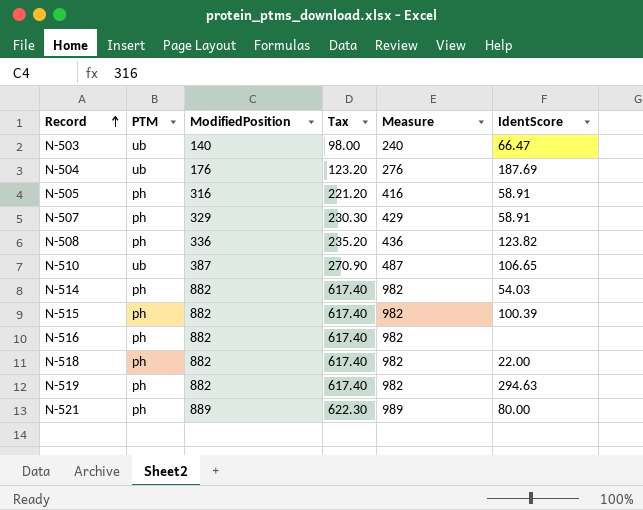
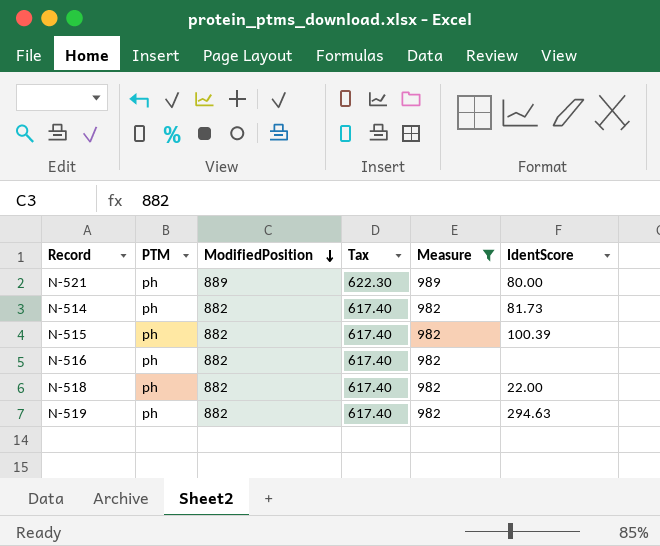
filter: none -> Measure >= 982
row order: Record ascending -> ModifiedPosition descending
N-514 | IdentScore: 54.03 -> 81.73

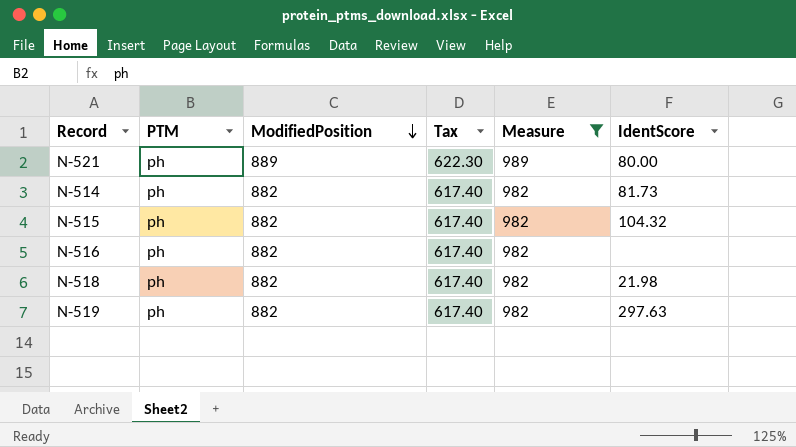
N-515 | IdentScore: 100.39 -> 104.32
N-518 | IdentScore: 22.00 -> 21.98
N-519 | IdentScore: 294.63 -> 297.63

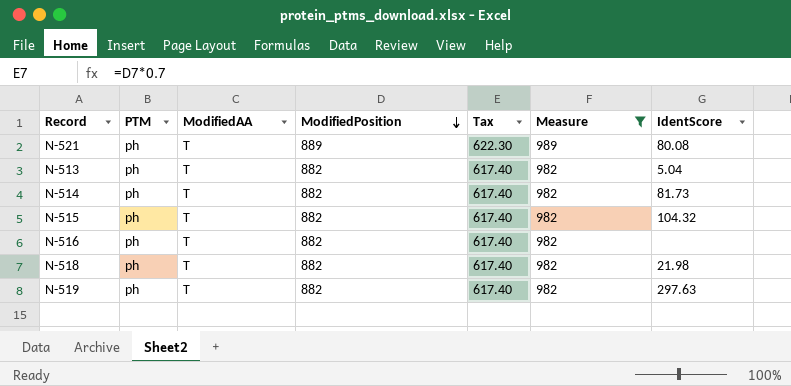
column ModifiedAA | position: none -> 3
N-521 | IdentScore: 80.00 -> 80.08
row N-513: none -> ph | T | 882 | 617.40 | 982 | 5.04

